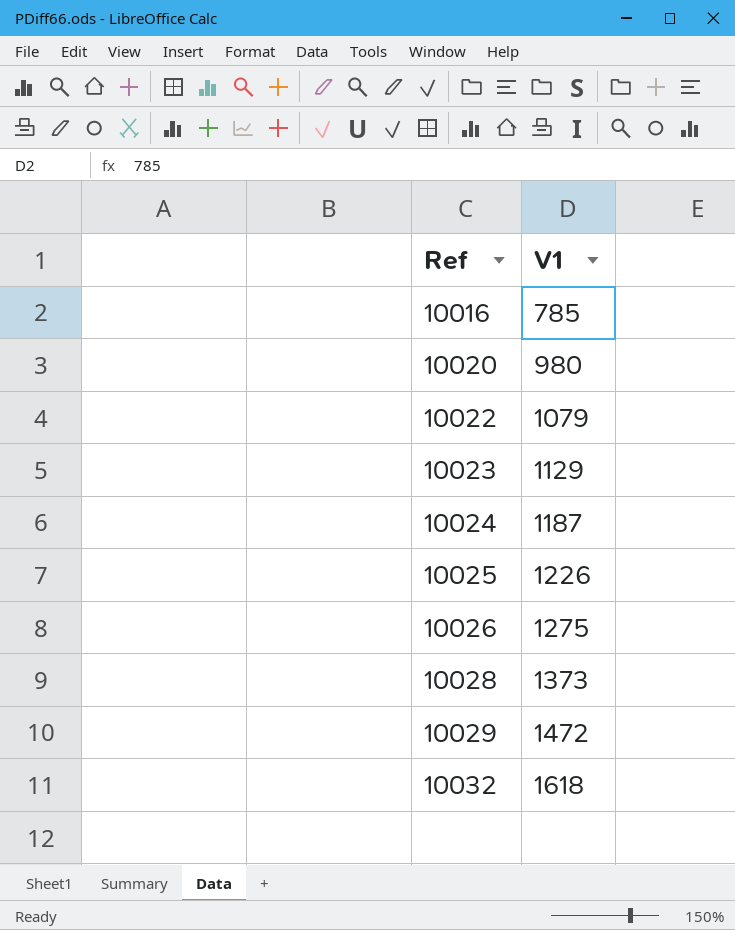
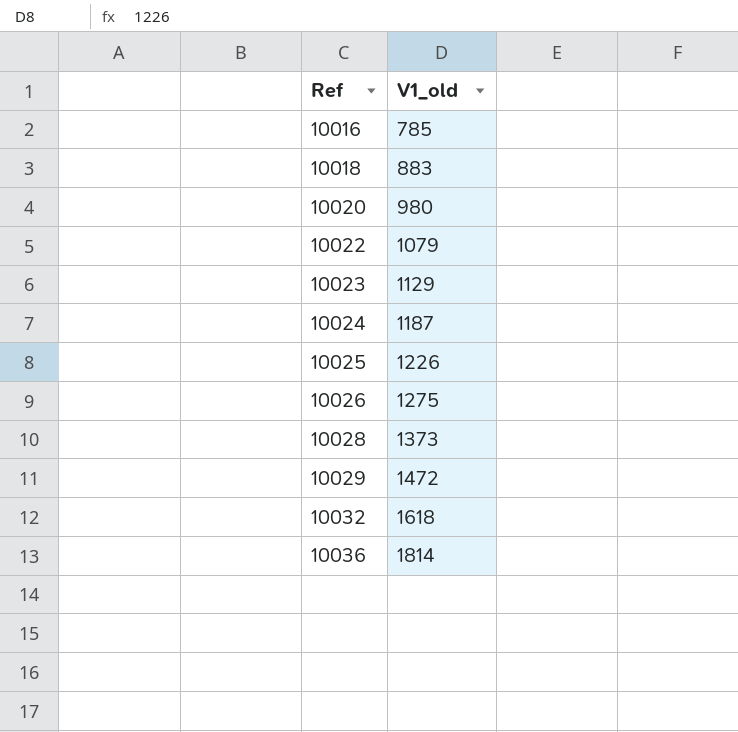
column name: V1 -> V1_old
row 10018: none -> 883
row 10036: none -> 1814

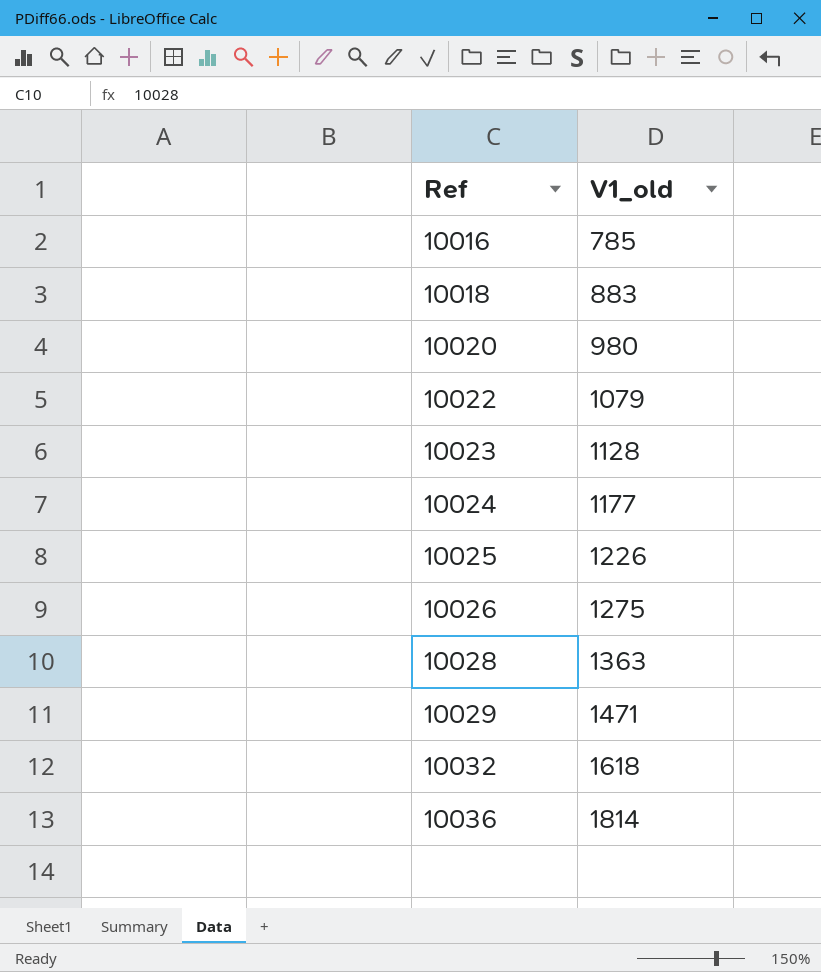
10023 | V1_old: 1129 -> 1128
10024 | V1_old: 1187 -> 1177
10028 | V1_old: 1373 -> 1363
10029 | V1_old: 1472 -> 1471

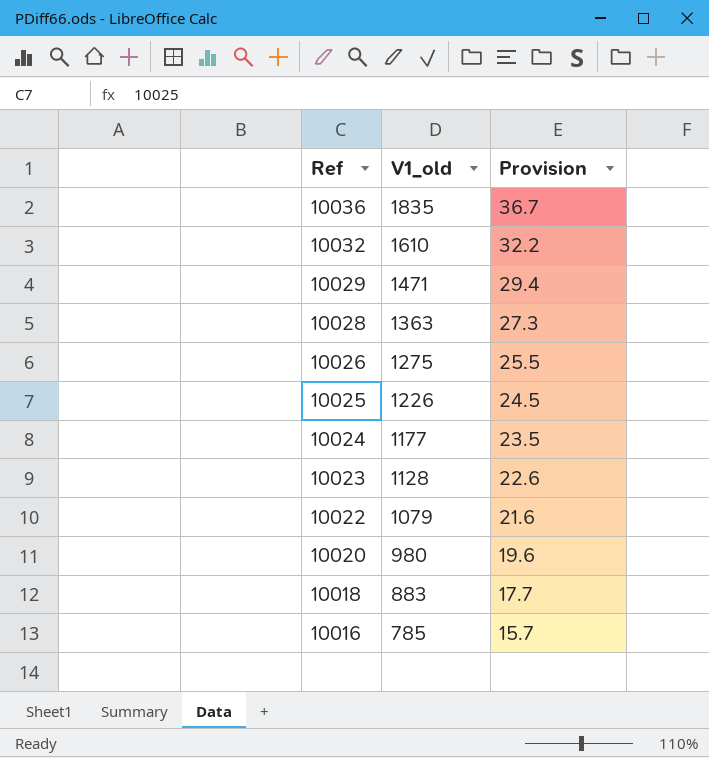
row order: Ref ascending -> Ref descending
column Provision | formula: none -> [V1_old] * 0.02
10036 | V1_old: 1814 -> 1835
10032 | V1_old: 1618 -> 1610

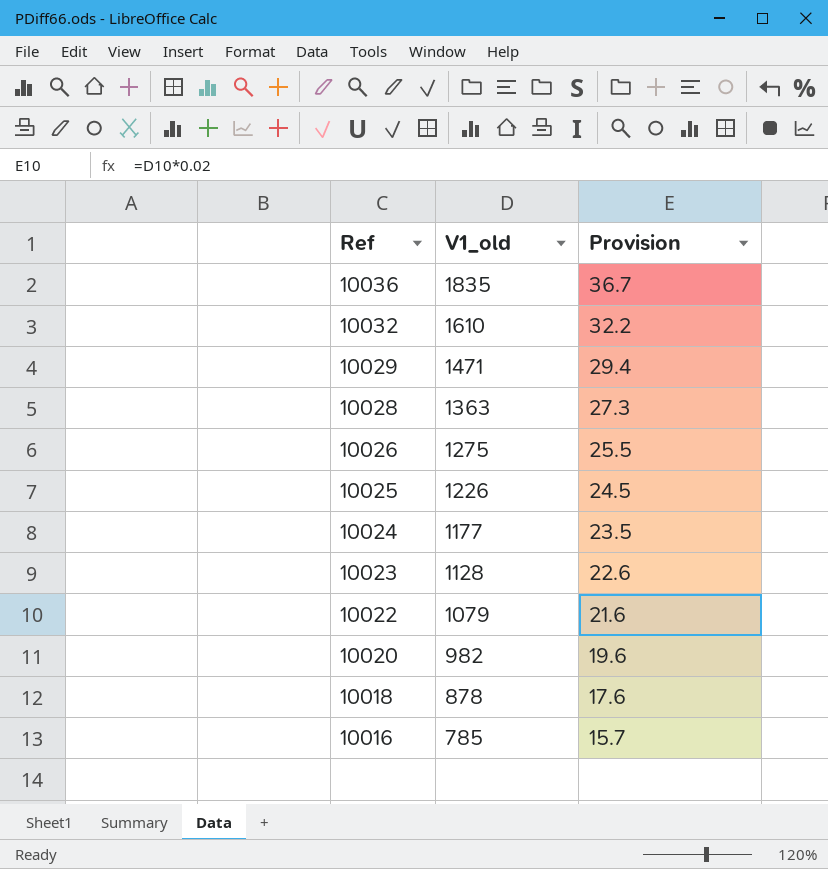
10020 | V1_old: 980 -> 982
10018 | V1_old: 883 -> 878
10018 | Provision: 17.7 -> 17.6

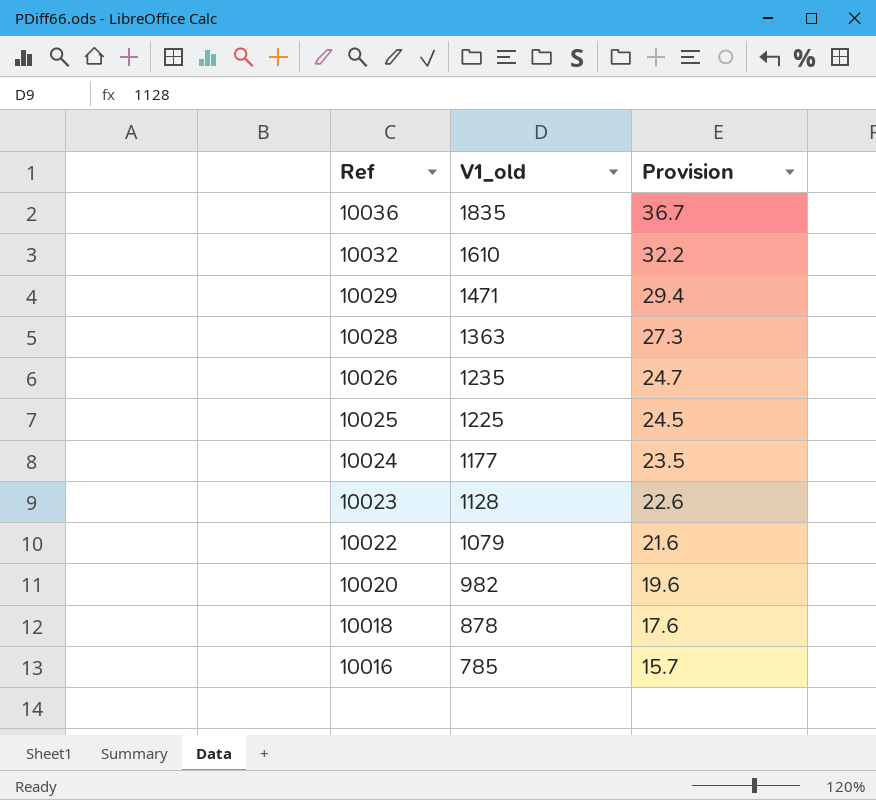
10026 | V1_old: 1275 -> 1235
10026 | Provision: 25.5 -> 24.7
10025 | V1_old: 1226 -> 1225

